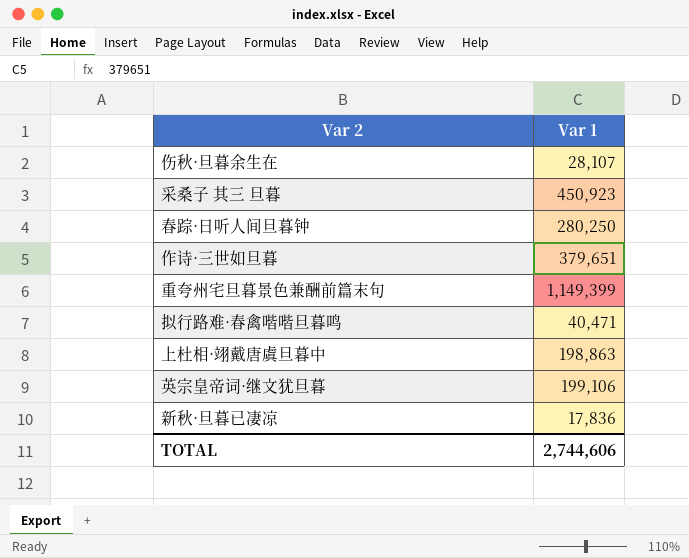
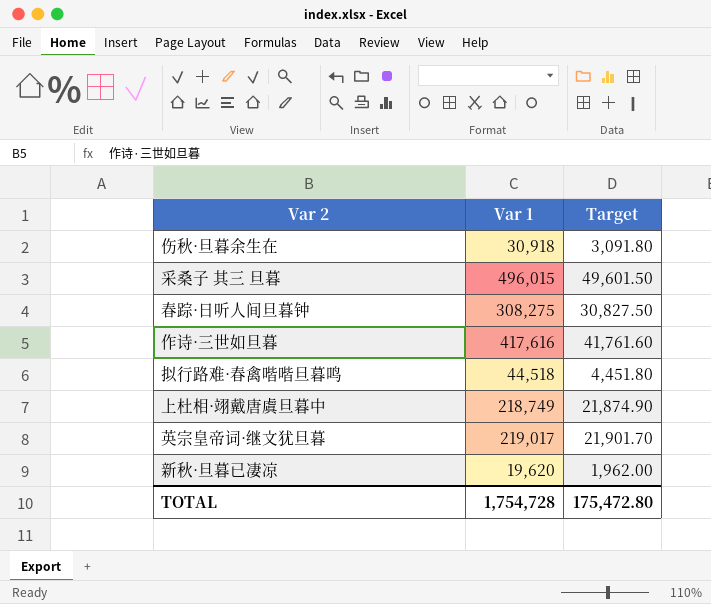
column Target | formula: none -> [Var 1] * 0.1
row 重夸州宅旦暮景色兼酬前篇末句: 1,149,399 -> none
伤秋·旦暮余生在 | Var 1: 28,107 -> 30,918
采桑子 其三 旦暮 | Var 1: 450,923 -> 496,015
春踪·日听人间旦暮钟 | Var 1: 280,250 -> 308,275
作诗·三世如旦暮 | Var 1: 379,651 -> 417,616
拟行路难·春禽喈喈旦暮鸣 | Var 1: 40,471 -> 44,518
上杜相·翊戴唐虞旦暮中 | Var 1: 198,863 -> 218,749
英宗皇帝词·继文犹旦暮 | Var 1: 199,106 -> 219,017
新秋·旦暮已凄凉 | Var 1: 17,836 -> 19,620
TOTAL | Var 1: 2,744,606 -> 1,754,728

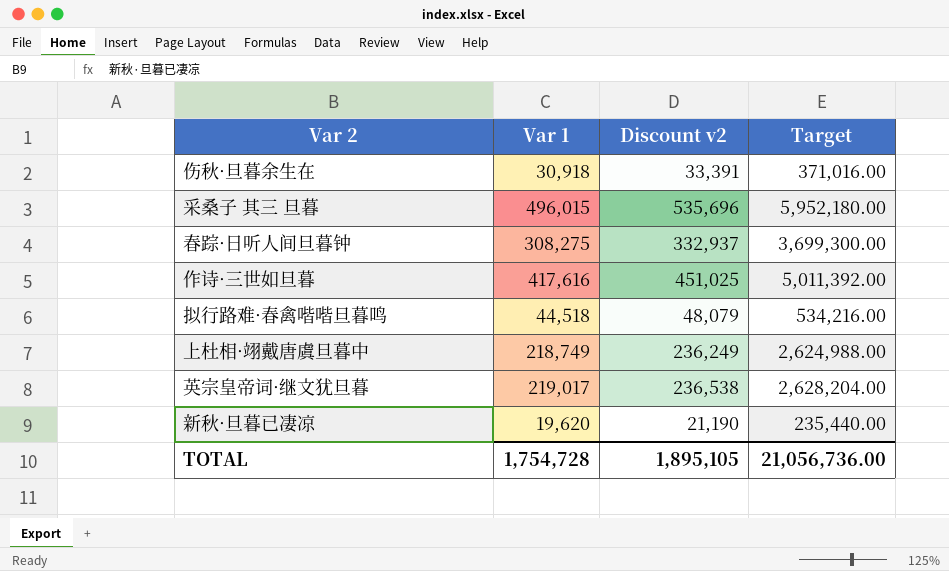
column Discount v2 | formula: none -> [Var 1] * 1.08
column Target | formula: [Var 1] * 0.1 -> [Var 1] * 12
TOTAL | Target: 175,472.80 -> 21,056,736.00

